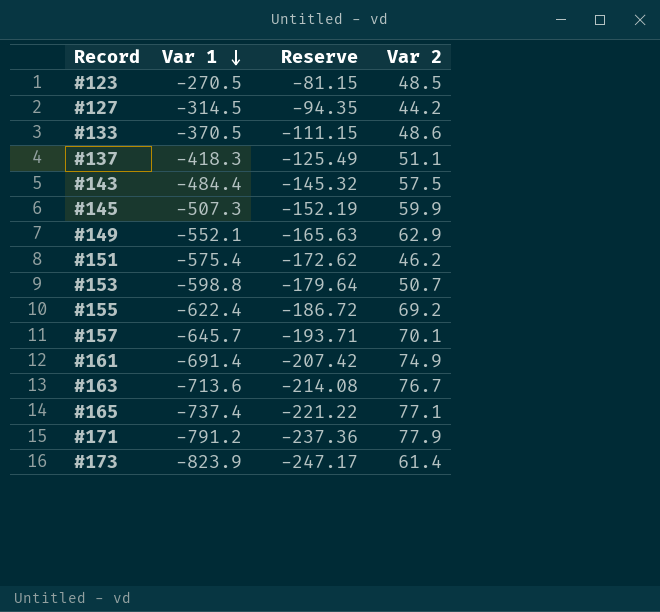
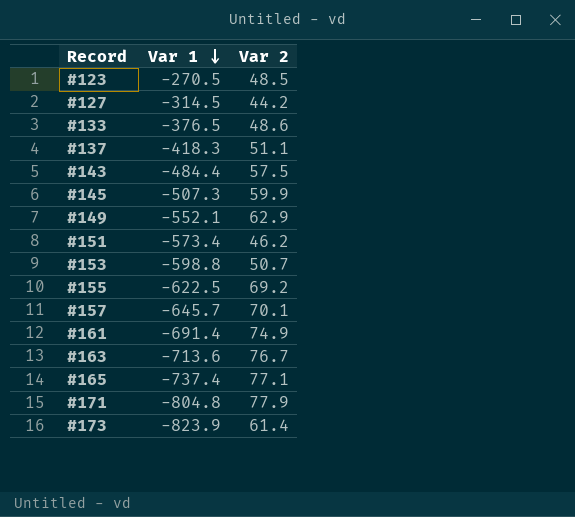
column Reserve | formula: [Var 1] * 0.3 -> none
#133 | Var 1: -370.5 -> -376.5
#151 | Var 1: -575.4 -> -573.4
#155 | Var 1: -622.4 -> -622.5
#171 | Var 1: -791.2 -> -804.8

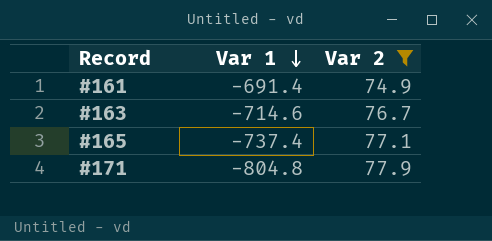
filter: none -> Var 2 >= 74.9
#163 | Var 1: -713.6 -> -714.6

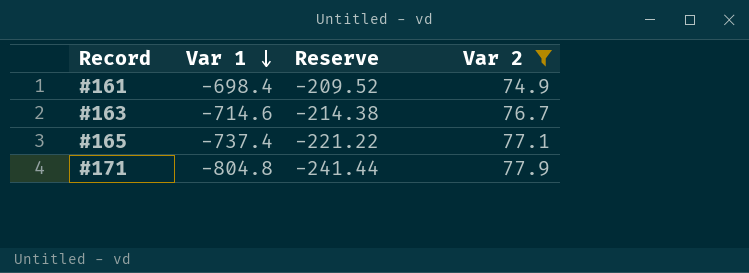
column Reserve | formula: none -> [Var 1] * 0.3
#161 | Var 1: -691.4 -> -698.4

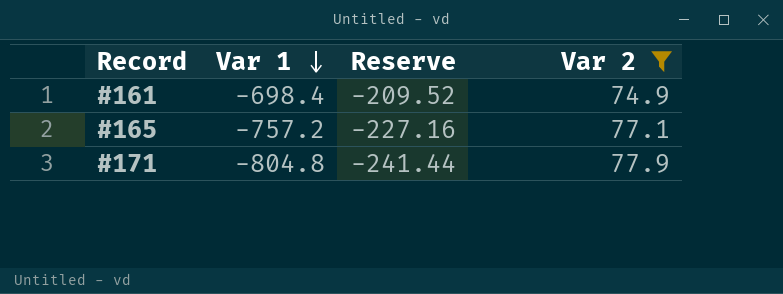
row #163: -714.6 | -214.38 | 76.7 -> none
#165 | Var 1: -737.4 -> -757.2
#165 | Reserve: -221.22 -> -227.16

